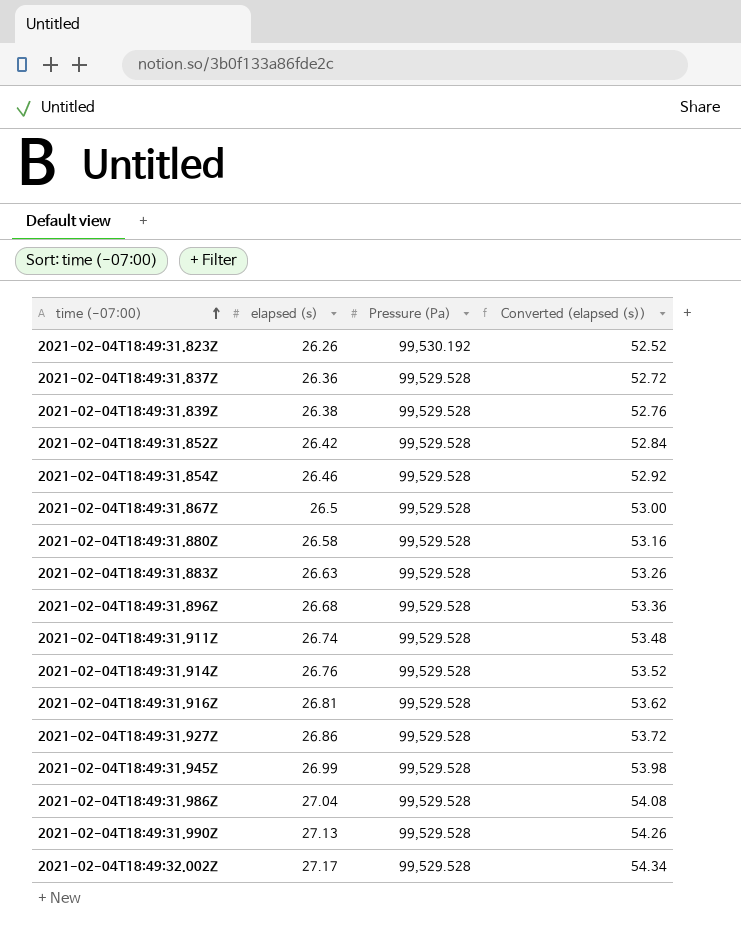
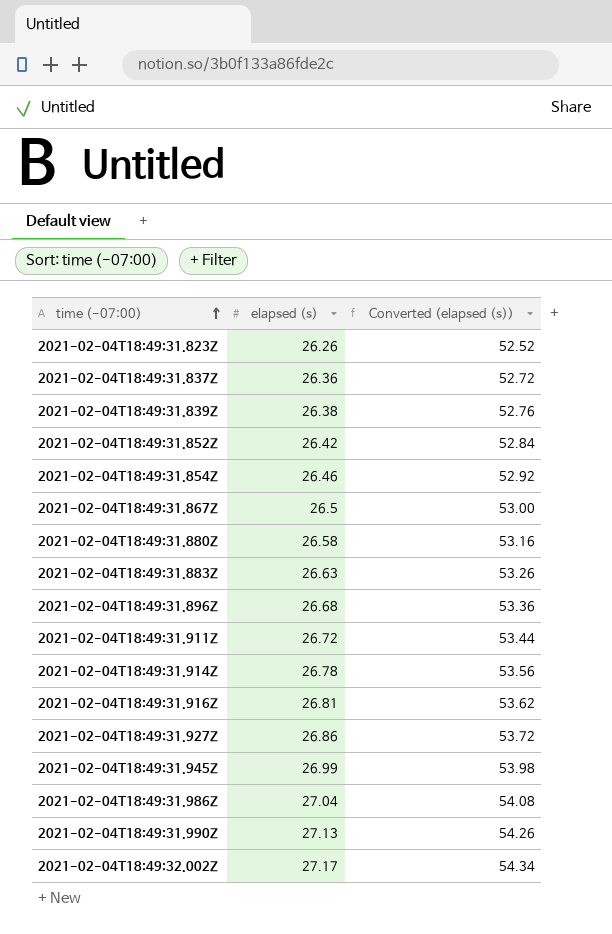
column Pressure (Pa) | position: 3 -> none
2021-02-04T18:49:31.911Z | elapsed (s): 26.74 -> 26.72
2021-02-04T18:49:31.911Z | Converted (elapsed (s)): 53.48 -> 53.44
2021-02-04T18:49:31.914Z | elapsed (s): 26.76 -> 26.78
2021-02-04T18:49:31.914Z | Converted (elapsed (s)): 53.52 -> 53.56

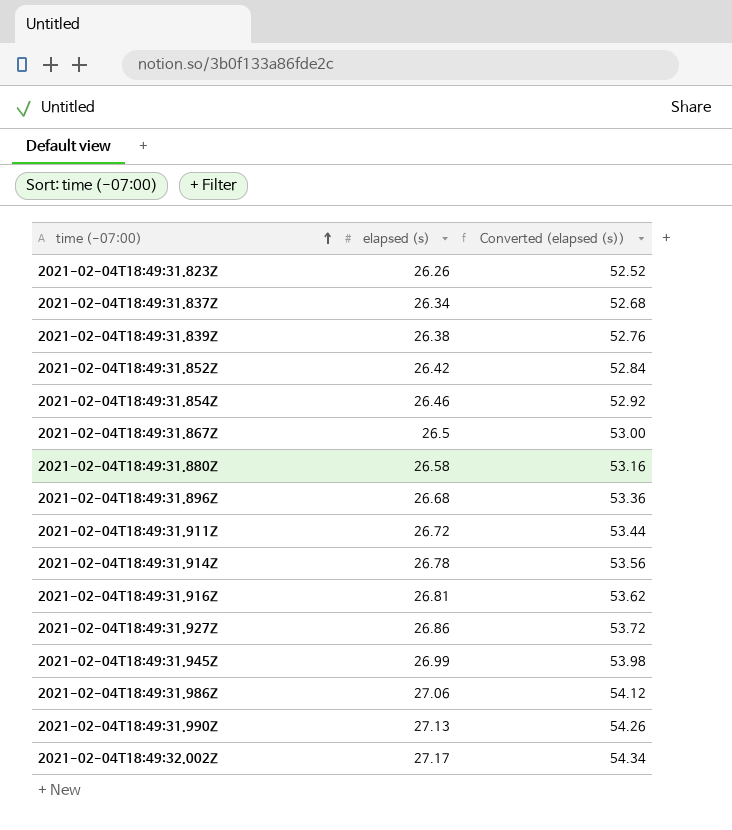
row 2021-02-04T18:49:31.883Z: 26.63 | 53.26 -> none
2021-02-04T18:49:31.837Z | elapsed (s): 26.36 -> 26.34
2021-02-04T18:49:31.837Z | Converted (elapsed (s)): 52.72 -> 52.68
2021-02-04T18:49:31.986Z | elapsed (s): 27.04 -> 27.06
2021-02-04T18:49:31.986Z | Converted (elapsed (s)): 54.08 -> 54.12

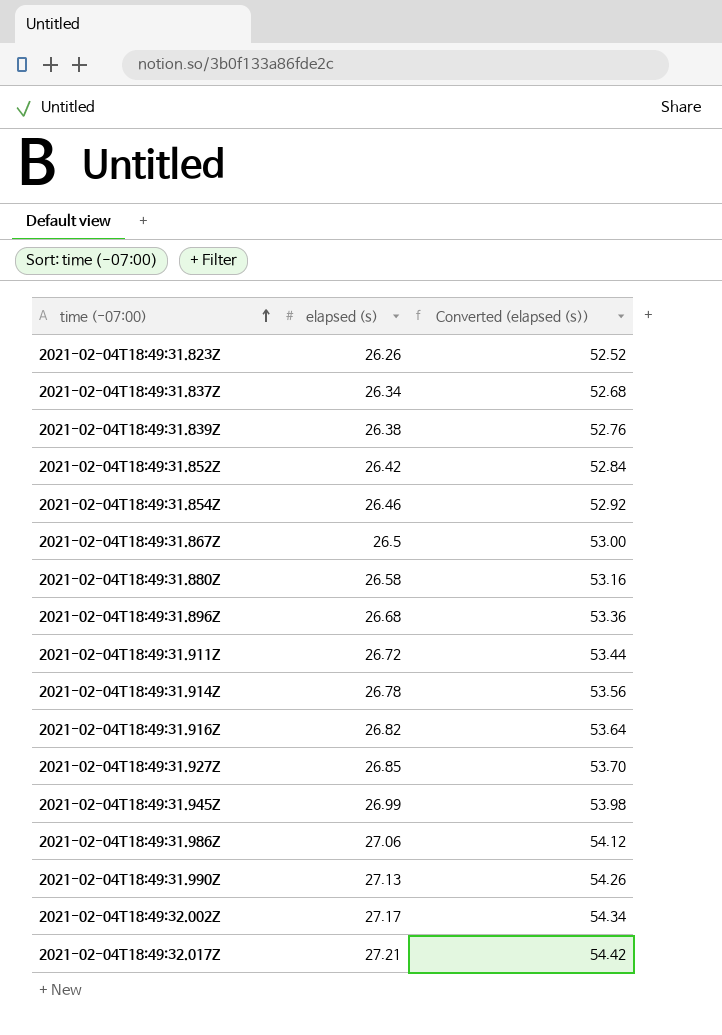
2021-02-04T18:49:31.916Z | elapsed (s): 26.81 -> 26.82
2021-02-04T18:49:31.916Z | Converted (elapsed (s)): 53.62 -> 53.64
2021-02-04T18:49:31.927Z | elapsed (s): 26.86 -> 26.85
2021-02-04T18:49:31.927Z | Converted (elapsed (s)): 53.72 -> 53.70
row 2021-02-04T18:49:32.017Z: none -> 27.21 | 54.42

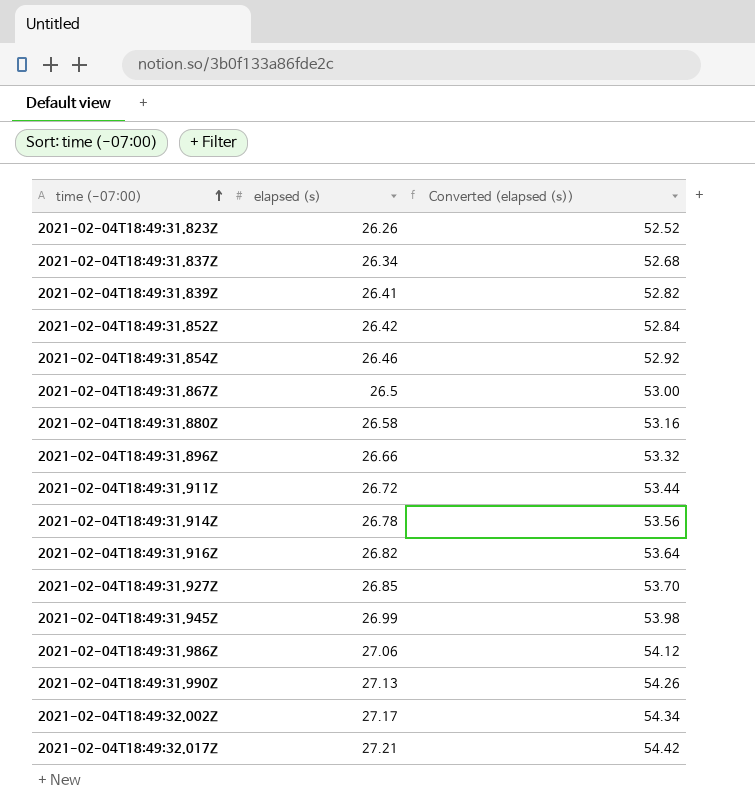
2021-02-04T18:49:31.839Z | elapsed (s): 26.38 -> 26.41
2021-02-04T18:49:31.839Z | Converted (elapsed (s)): 52.76 -> 52.82
2021-02-04T18:49:31.896Z | elapsed (s): 26.68 -> 26.66
2021-02-04T18:49:31.896Z | Converted (elapsed (s)): 53.36 -> 53.32

